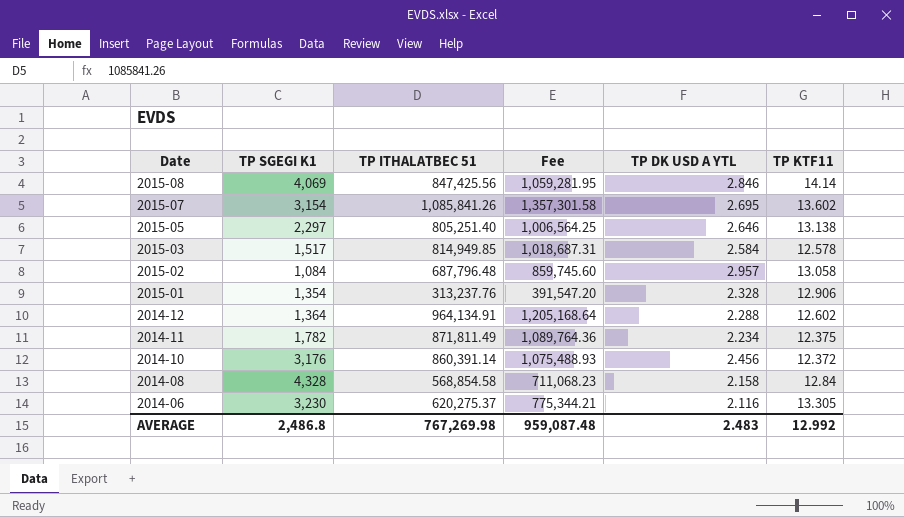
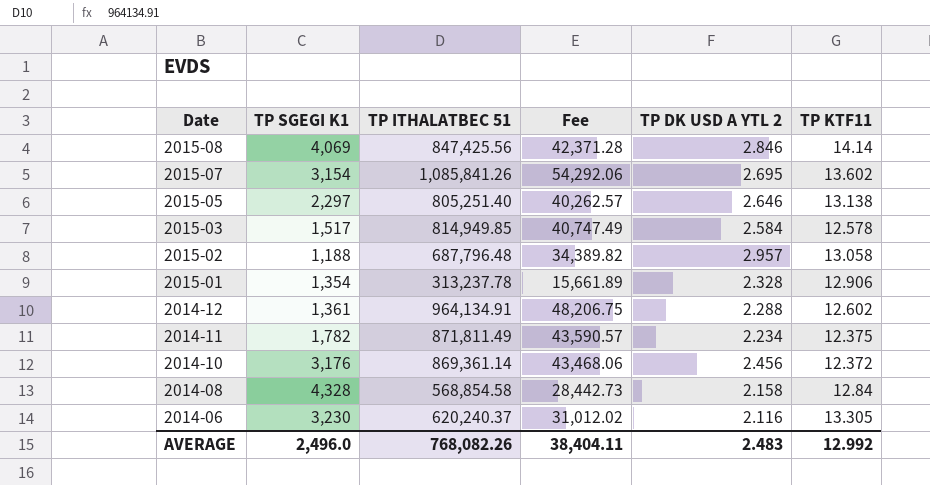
column Fee | formula: [TP ITHALATBEC 51] * 1.25 -> [TP ITHALATBEC 51] * 0.05
column name: TP DK USD A YTL -> TP DK USD A YTL 2
2015-02 | TP SGEGI K1: 1,084 -> 1,188
2015-01 | TP ITHALATBEC 51: 313,237.76 -> 313,237.78
2014-12 | TP SGEGI K1: 1,364 -> 1,361
2014-10 | TP ITHALATBEC 51: 860,391.14 -> 869,361.14
2014-06 | TP ITHALATBEC 51: 620,275.37 -> 620,240.37
AVERAGE | TP SGEGI K1: 2,486.8 -> 2,496.0
AVERAGE | TP ITHALATBEC 51: 767,269.98 -> 768,082.26
AVERAGE | Fee: 959,087.48 -> 38,404.11

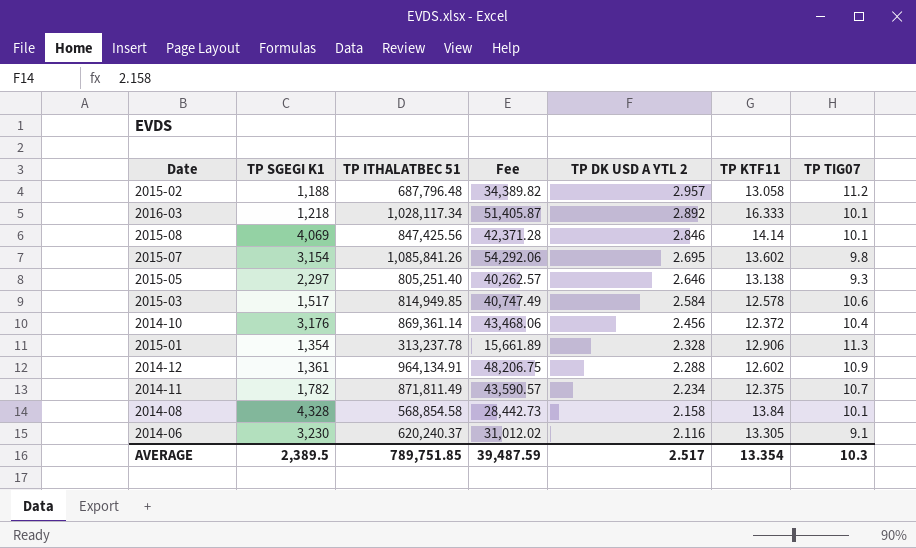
row order: Date descending -> TP DK USD A YTL 2 descending
column TP TIG07 | position: none -> 7
row 2016-03: none -> 1,218 | 1,028,117.34 | 51,405.87 | 2.892 | 16.333 | 10.1
2014-08 | TP KTF11: 12.84 -> 13.84
AVERAGE | TP SGEGI K1: 2,496.0 -> 2,389.5
AVERAGE | TP ITHALATBEC 51: 768,082.26 -> 789,751.85
AVERAGE | Fee: 38,404.11 -> 39,487.59
AVERAGE | TP DK USD A YTL 2: 2.483 -> 2.517
AVERAGE | TP KTF11: 12.992 -> 13.354

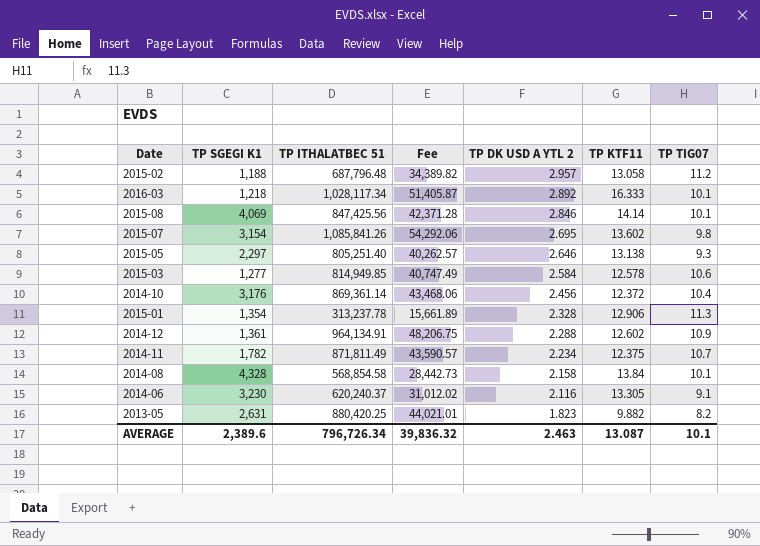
2015-03 | TP SGEGI K1: 1,517 -> 1,277
row 2013-05: none -> 2,631 | 880,420.25 | 44,021.01 | 1.823 | 9.882 | 8.2
AVERAGE | TP SGEGI K1: 2,389.5 -> 2,389.6
AVERAGE | TP ITHALATBEC 51: 789,751.85 -> 796,726.34
AVERAGE | Fee: 39,487.59 -> 39,836.32
AVERAGE | TP DK USD A YTL 2: 2.517 -> 2.463
AVERAGE | TP KTF11: 13.354 -> 13.087
AVERAGE | TP TIG07: 10.3 -> 10.1

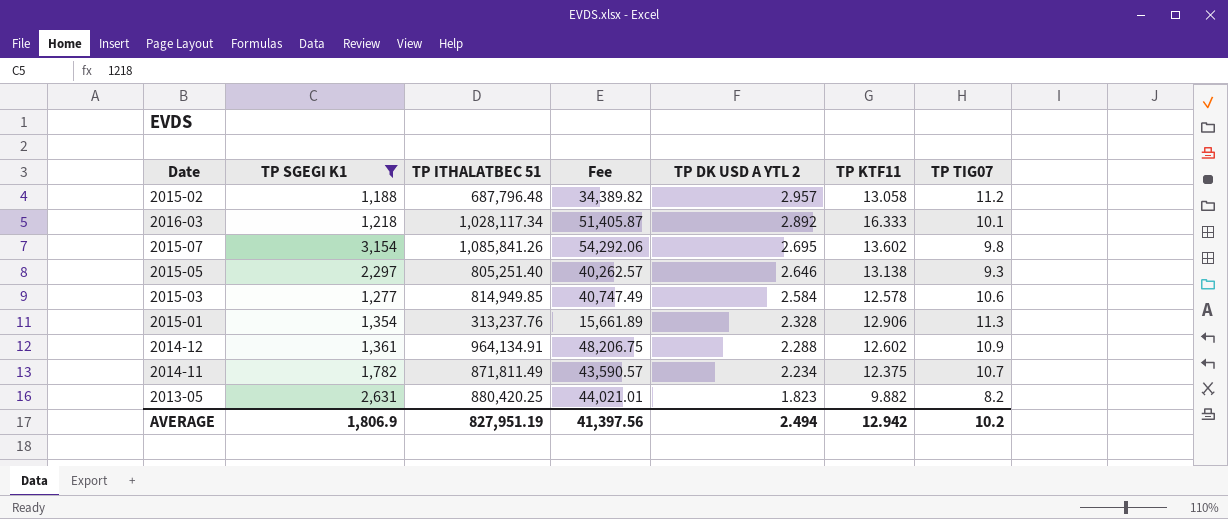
filter: none -> TP SGEGI K1 <= 3,154
2015-01 | TP ITHALATBEC 51: 313,237.78 -> 313,237.76
AVERAGE | TP SGEGI K1: 2,389.6 -> 1,806.9
AVERAGE | TP ITHALATBEC 51: 796,726.34 -> 827,951.19
AVERAGE | Fee: 39,836.32 -> 41,397.56
AVERAGE | TP DK USD A YTL 2: 2.463 -> 2.494
AVERAGE | TP KTF11: 13.087 -> 12.942
AVERAGE | TP TIG07: 10.1 -> 10.2

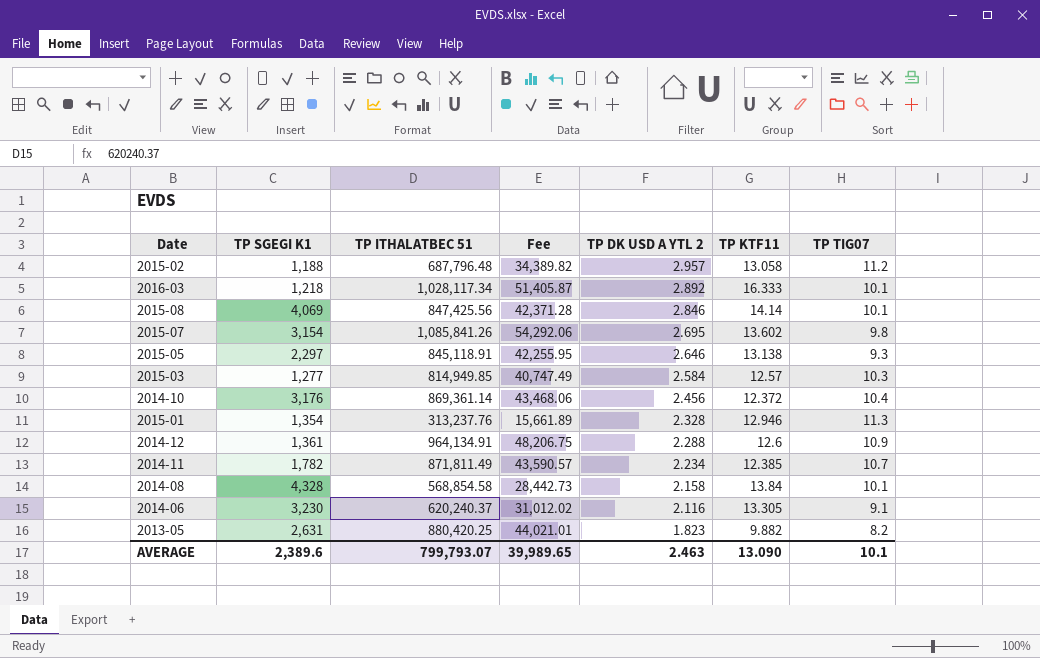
filter: TP SGEGI K1 <= 3,154 -> none
2015-05 | TP ITHALATBEC 51: 805,251.40 -> 845,118.91
2015-05 | Fee: 40,262.57 -> 42,255.95
2015-03 | TP KTF11: 12.578 -> 12.57
2015-03 | TP TIG07: 10.6 -> 10.3
2015-01 | TP KTF11: 12.906 -> 12.946
2014-12 | TP KTF11: 12.602 -> 12.6
2014-11 | TP KTF11: 12.375 -> 12.385
AVERAGE | TP SGEGI K1: 1,806.9 -> 2,389.6
AVERAGE | TP ITHALATBEC 51: 827,951.19 -> 799,793.07
AVERAGE | Fee: 41,397.56 -> 39,989.65
AVERAGE | TP DK USD A YTL 2: 2.494 -> 2.463
AVERAGE | TP KTF11: 12.942 -> 13.090
AVERAGE | TP TIG07: 10.2 -> 10.1

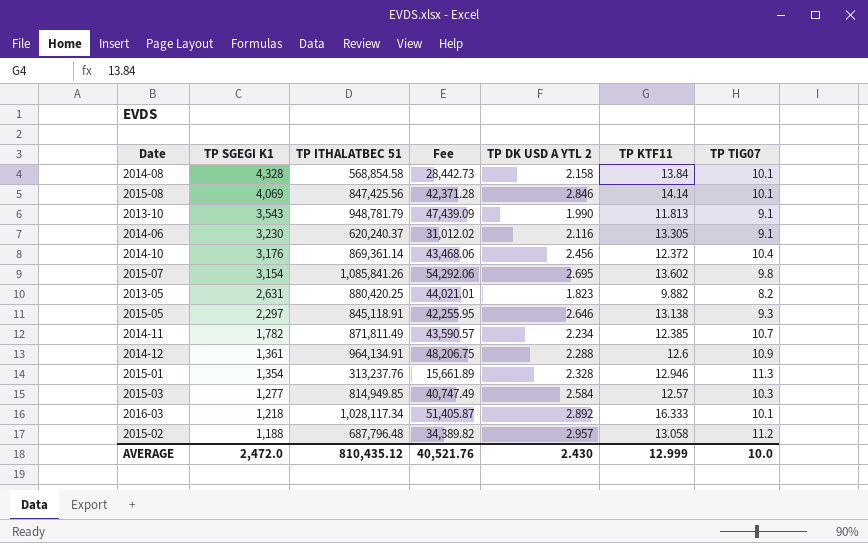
row order: TP DK USD A YTL 2 descending -> TP SGEGI K1 descending
row 2013-10: none -> 3,543 | 948,781.79 | 47,439.09 | 1.990 | 11.813 | 9.1
AVERAGE | TP SGEGI K1: 2,389.6 -> 2,472.0
AVERAGE | TP ITHALATBEC 51: 799,793.07 -> 810,435.12
AVERAGE | Fee: 39,989.65 -> 40,521.76
AVERAGE | TP DK USD A YTL 2: 2.463 -> 2.430
AVERAGE | TP KTF11: 13.090 -> 12.999
AVERAGE | TP TIG07: 10.1 -> 10.0

